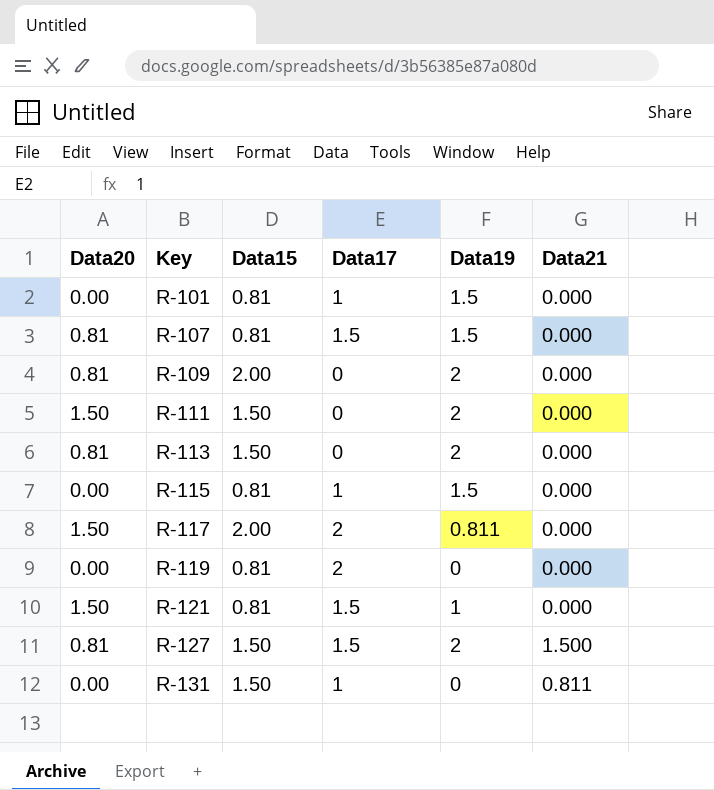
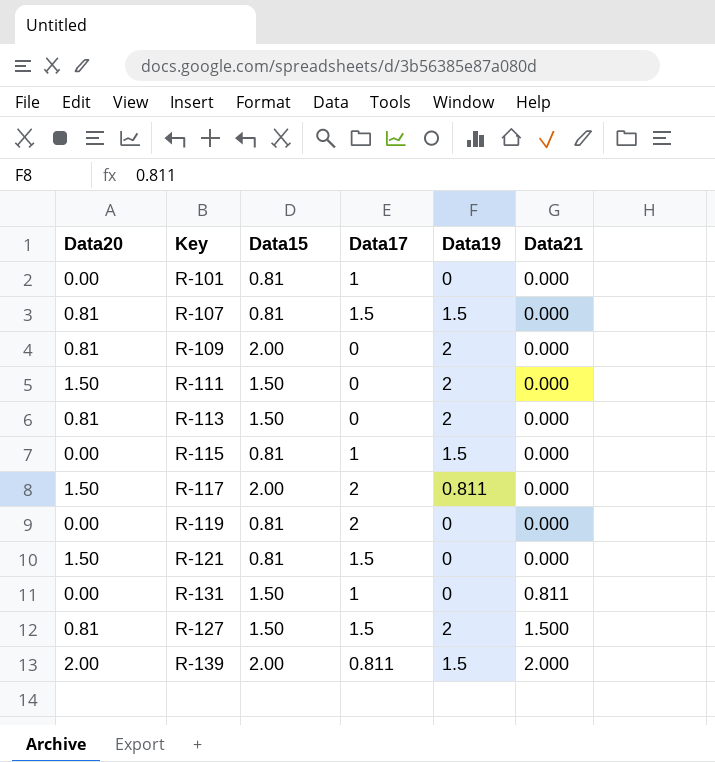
row order: Key ascending -> Data21 ascending
R-101 | Data19: 1.5 -> 0
R-121 | Data19: 1 -> 0
row R-139: none -> 2.00 | 2.00 | 0.811 | 1.5 | 2.000

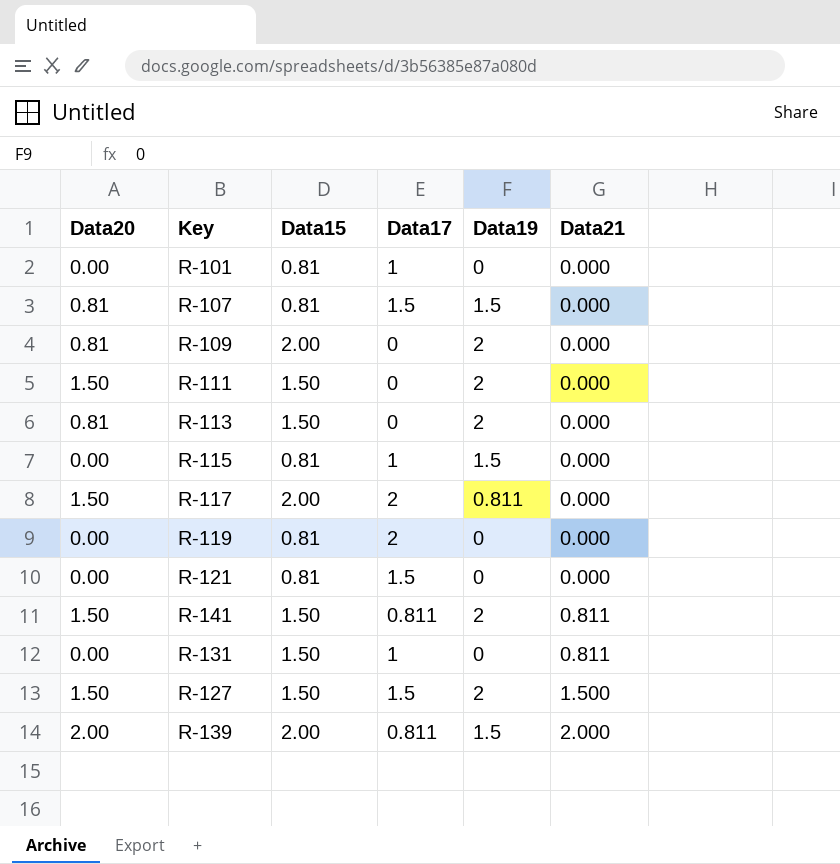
R-121 | Data20: 1.50 -> 0.00
row R-141: none -> 1.50 | 1.50 | 0.811 | 2 | 0.811
R-127 | Data20: 0.81 -> 1.50

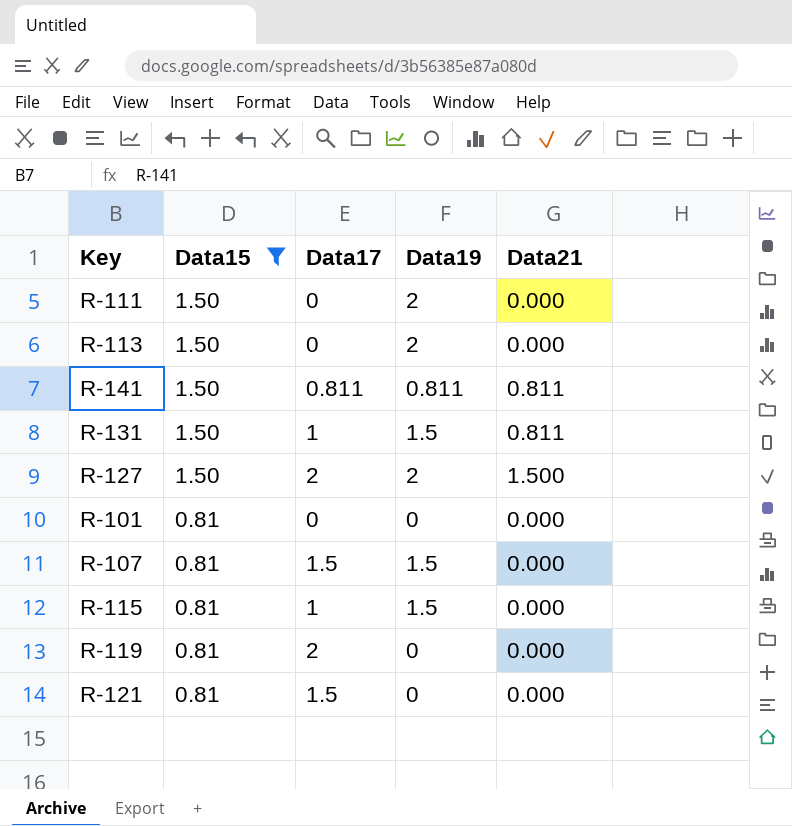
filter: none -> Data15 != 2.00
row order: Data21 ascending -> Data15 descending
column Data20 | position: 1 -> none
R-141 | Data19: 2 -> 0.811
R-131 | Data19: 0 -> 1.5
R-127 | Data17: 1.5 -> 2
R-101 | Data17: 1 -> 0

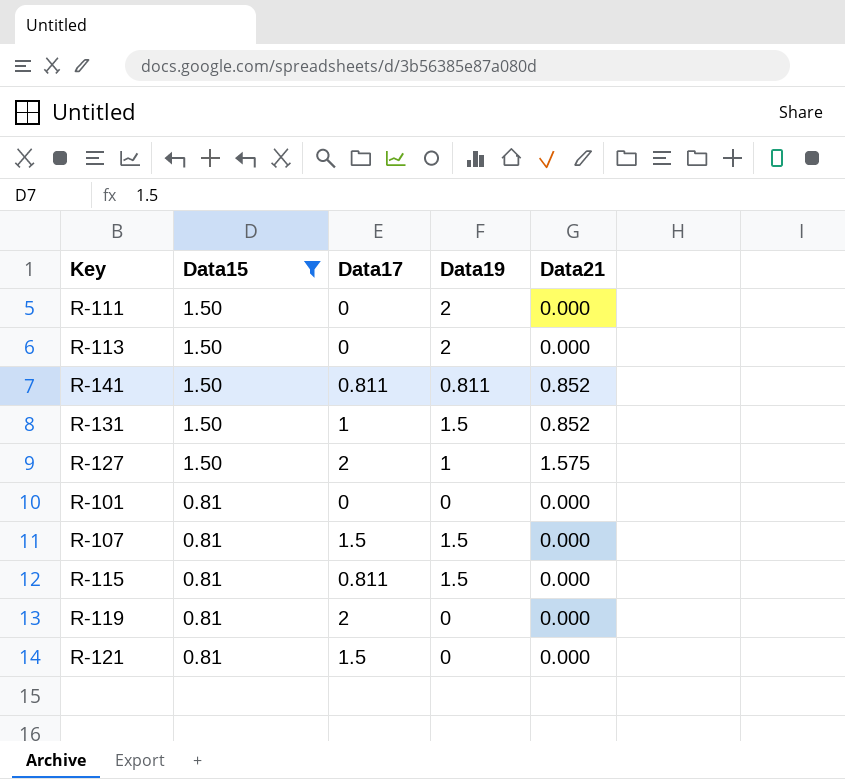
R-141 | Data21: 0.811 -> 0.852
R-131 | Data21: 0.811 -> 0.852
R-127 | Data19: 2 -> 1
R-127 | Data21: 1.500 -> 1.575
R-115 | Data17: 1 -> 0.811

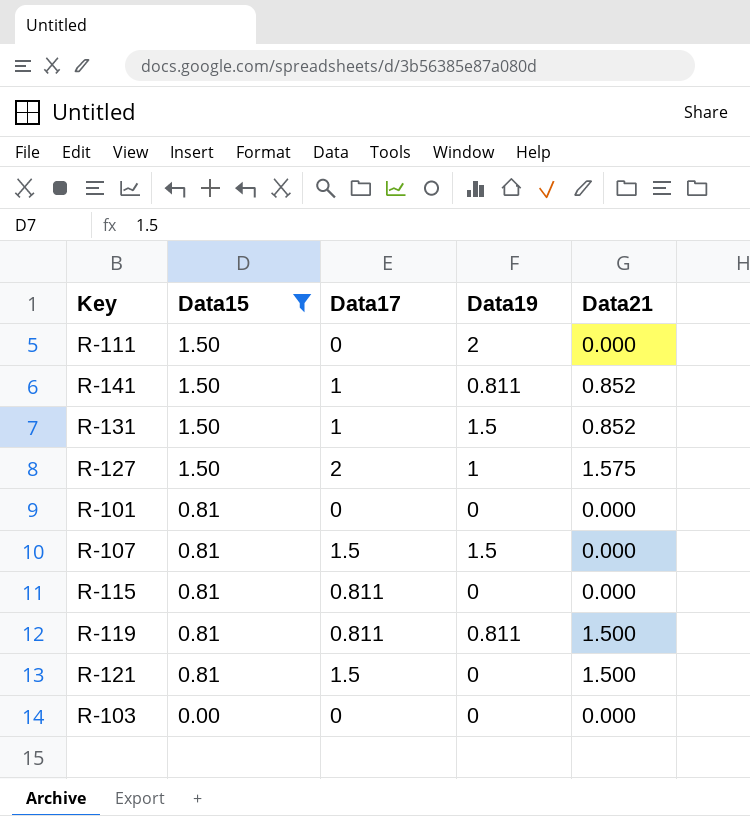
row R-113: 1.50 | 0 | 2 | 0.000 -> none
R-141 | Data17: 0.811 -> 1
R-115 | Data19: 1.5 -> 0
R-119 | Data17: 2 -> 0.811
R-119 | Data19: 0 -> 0.811
R-119 | Data21: 0.000 -> 1.500
R-121 | Data21: 0.000 -> 1.500
row R-103: none -> 0.00 | 0 | 0 | 0.000

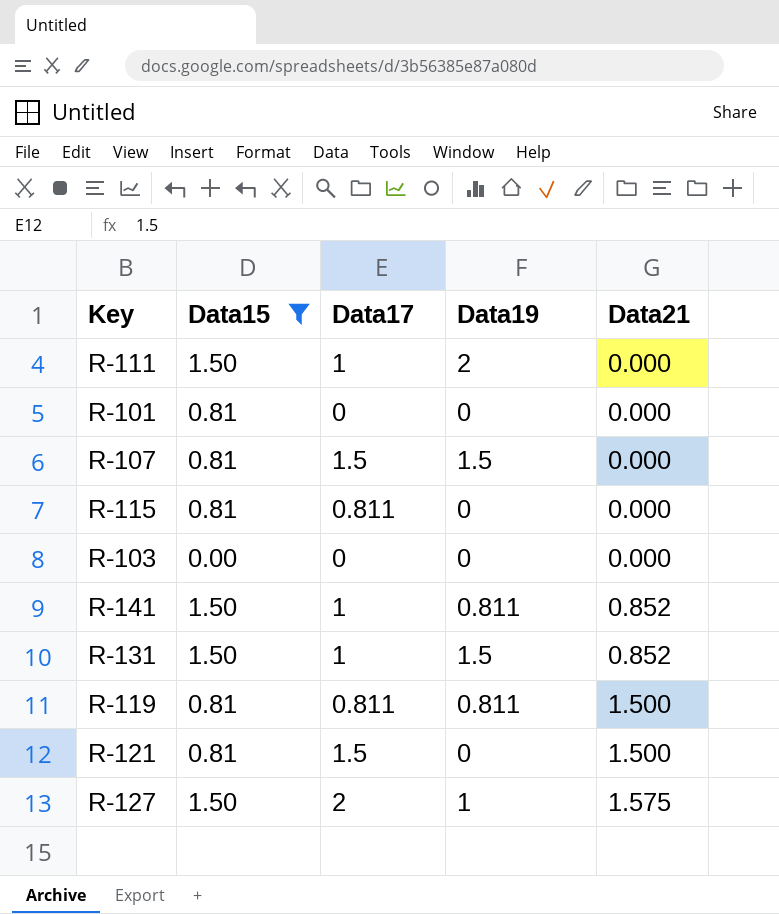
row order: Data15 descending -> Data21 ascending
R-111 | Data17: 0 -> 1

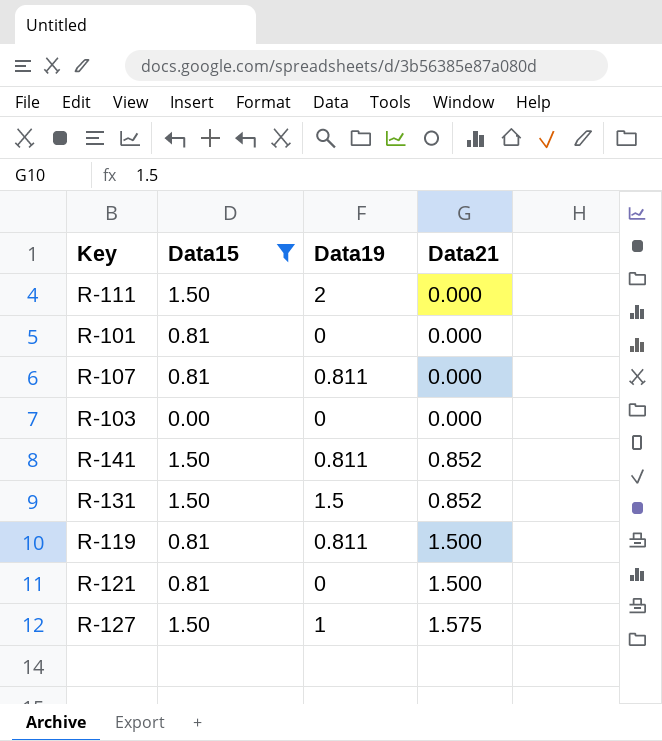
column Data17 | position: 3 -> none
row R-115: 0.81 | 0.811 | 0 | 0.000 -> none
R-107 | Data19: 1.5 -> 0.811

